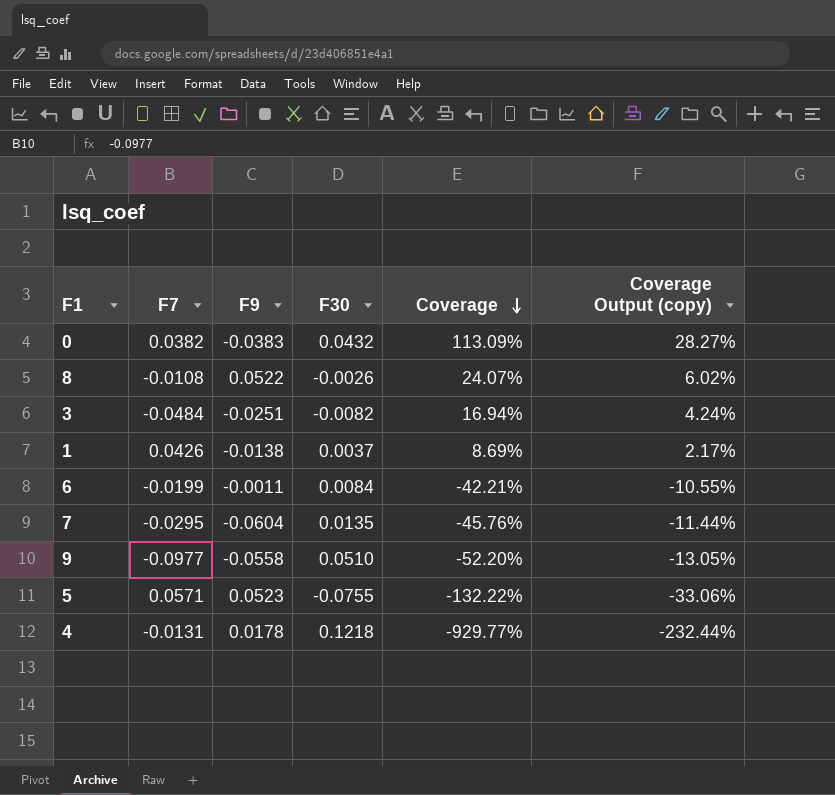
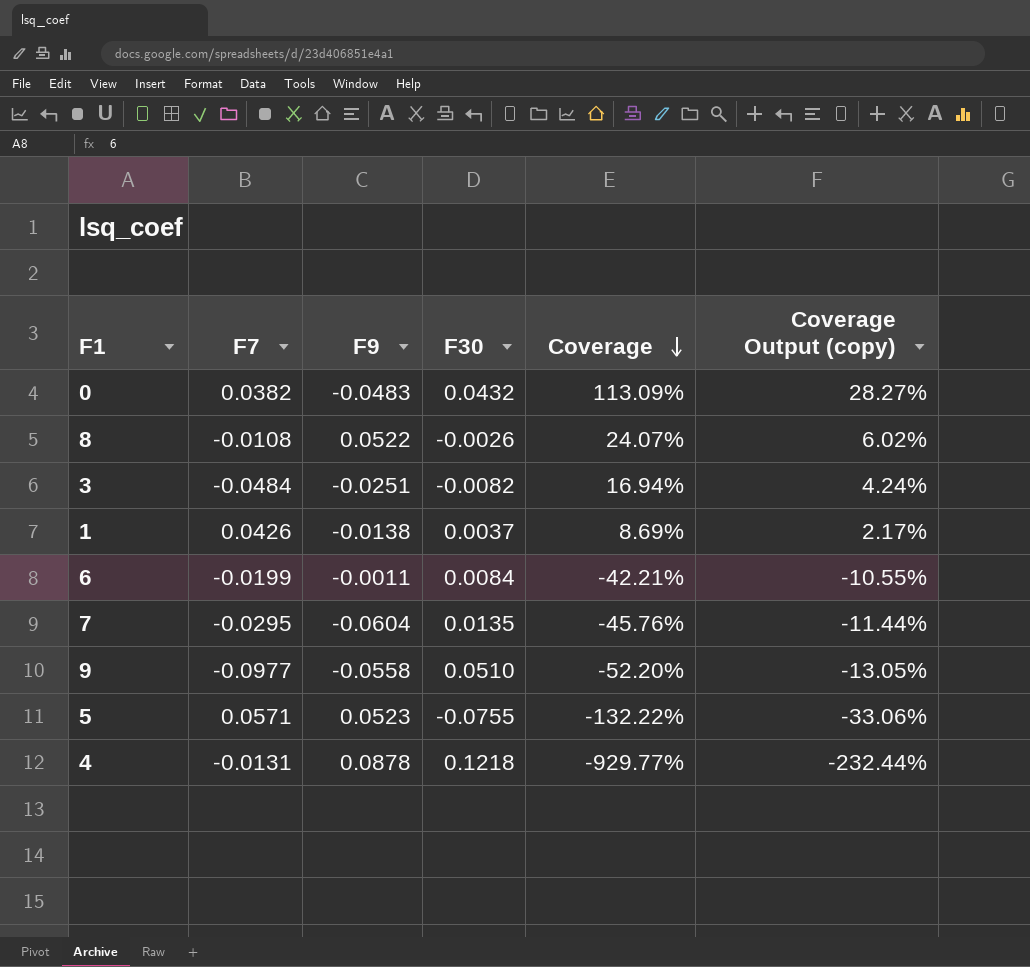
0 | F9: -0.0383 -> -0.0483
4 | F9: 0.0178 -> 0.0878

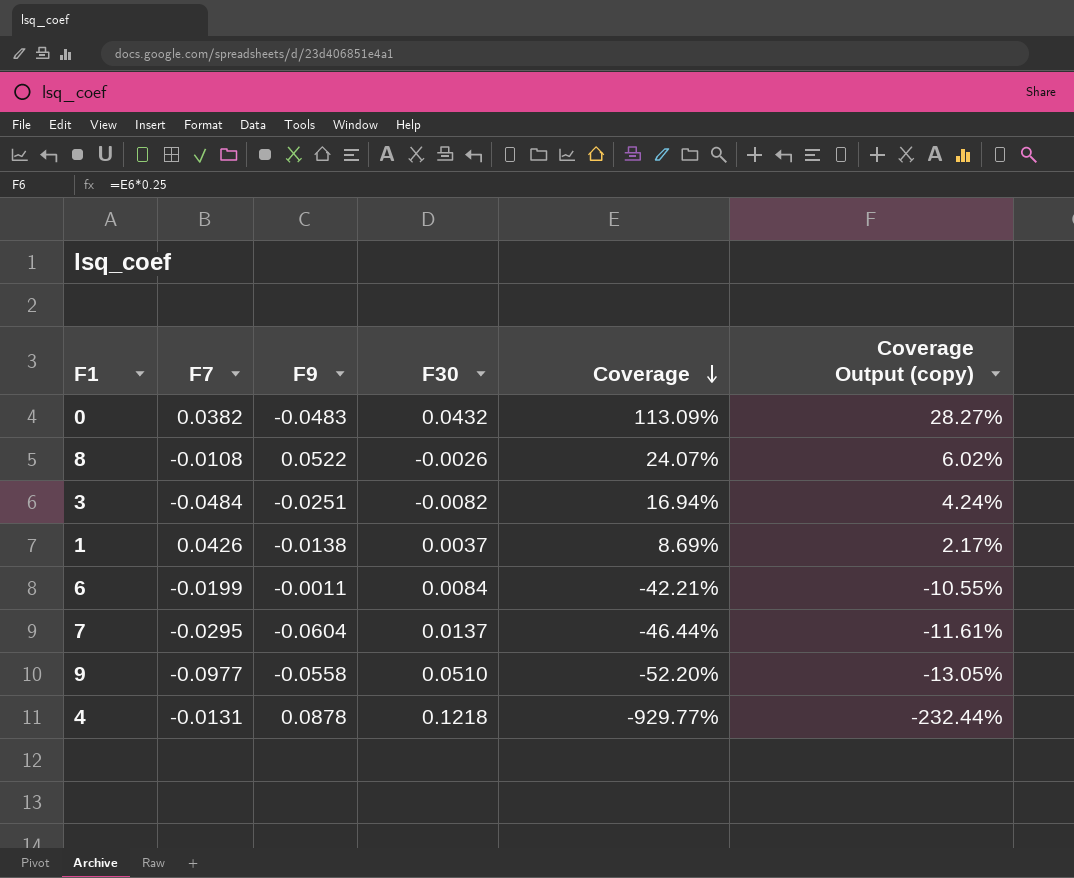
row 5: 0.0571 | 0.0523 | -0.0755 | -132.22% | -33.06% -> none
7 | F30: 0.0135 -> 0.0137
7 | Coverage: -45.76% -> -46.44%
7 | Coverage Output (copy): -11.44% -> -11.61%

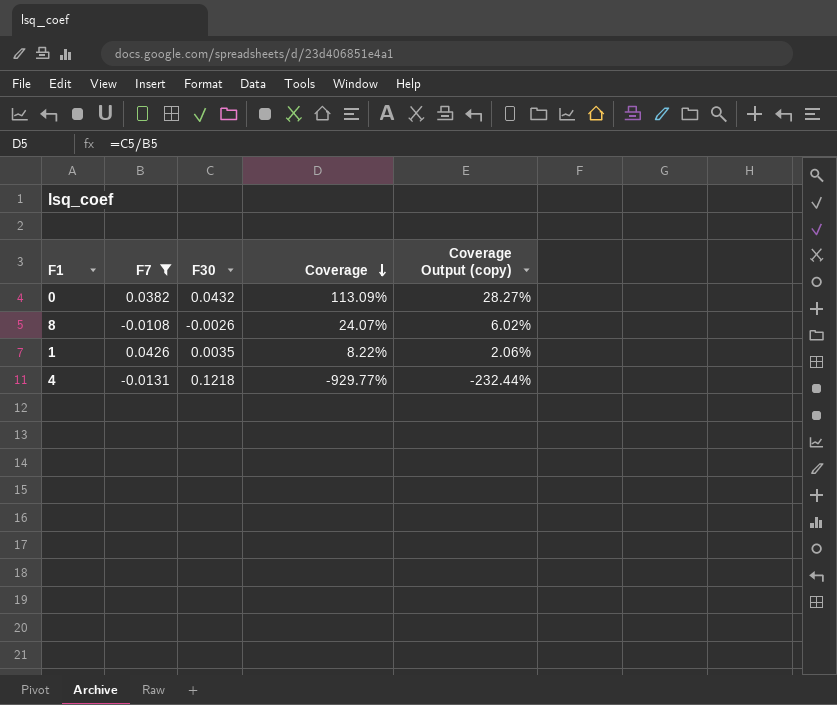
filter: none -> F7 >= -0.0131
column F9 | position: 3 -> none
1 | F30: 0.0037 -> 0.0035
1 | Coverage: 8.69% -> 8.22%
1 | Coverage Output (copy): 2.17% -> 2.06%

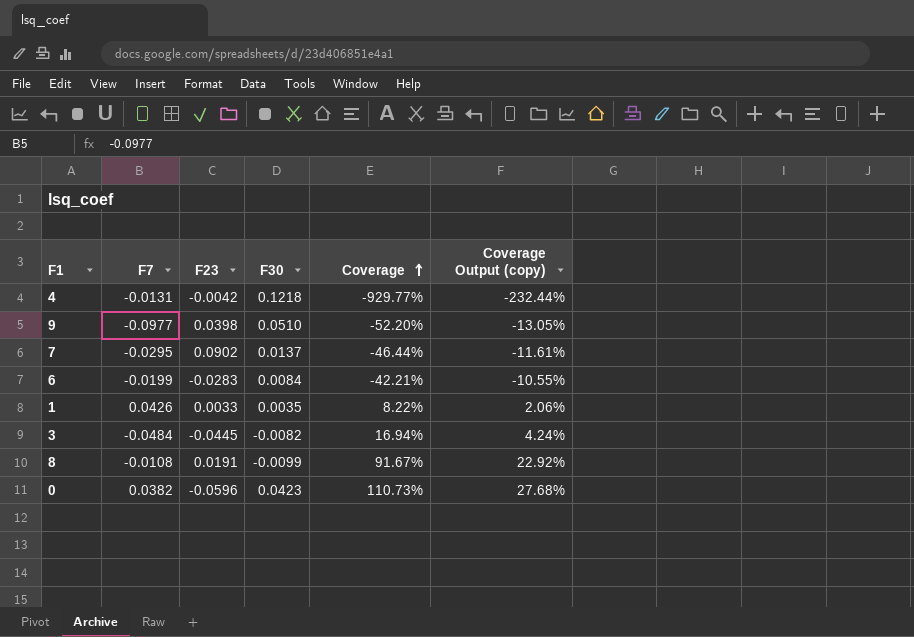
filter: F7 >= -0.0131 -> none
row order: Coverage descending -> Coverage ascending
column F23 | position: none -> 3
8 | F30: -0.0026 -> -0.0099
8 | Coverage: 24.07% -> 91.67%
8 | Coverage Output (copy): 6.02% -> 22.92%
0 | F30: 0.0432 -> 0.0423
0 | Coverage: 113.09% -> 110.73%
0 | Coverage Output (copy): 28.27% -> 27.68%

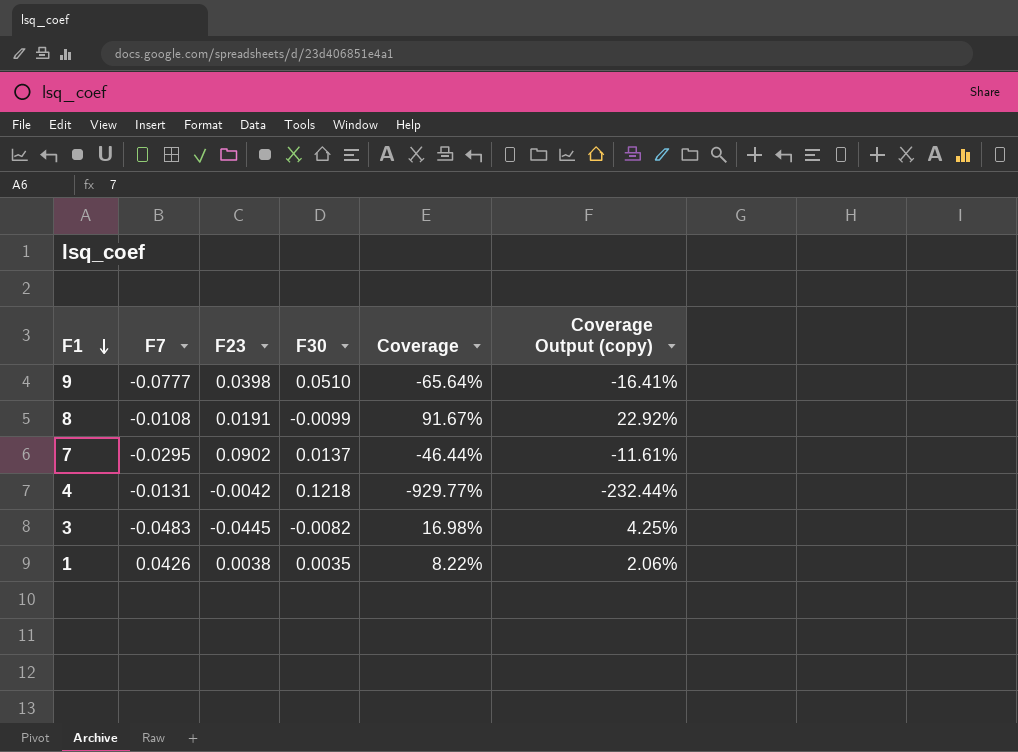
row order: Coverage ascending -> F1 descending
row 6: -0.0199 | -0.0283 | 0.0084 | -42.21% | -10.55% -> none
row 0: 0.0382 | -0.0596 | 0.0423 | 110.73% | 27.68% -> none
9 | F7: -0.0977 -> -0.0777
9 | Coverage: -52.20% -> -65.64%
9 | Coverage Output (copy): -13.05% -> -16.41%
3 | F7: -0.0484 -> -0.0483
3 | Coverage: 16.94% -> 16.98%
3 | Coverage Output (copy): 4.24% -> 4.25%
1 | F23: 0.0033 -> 0.0038

